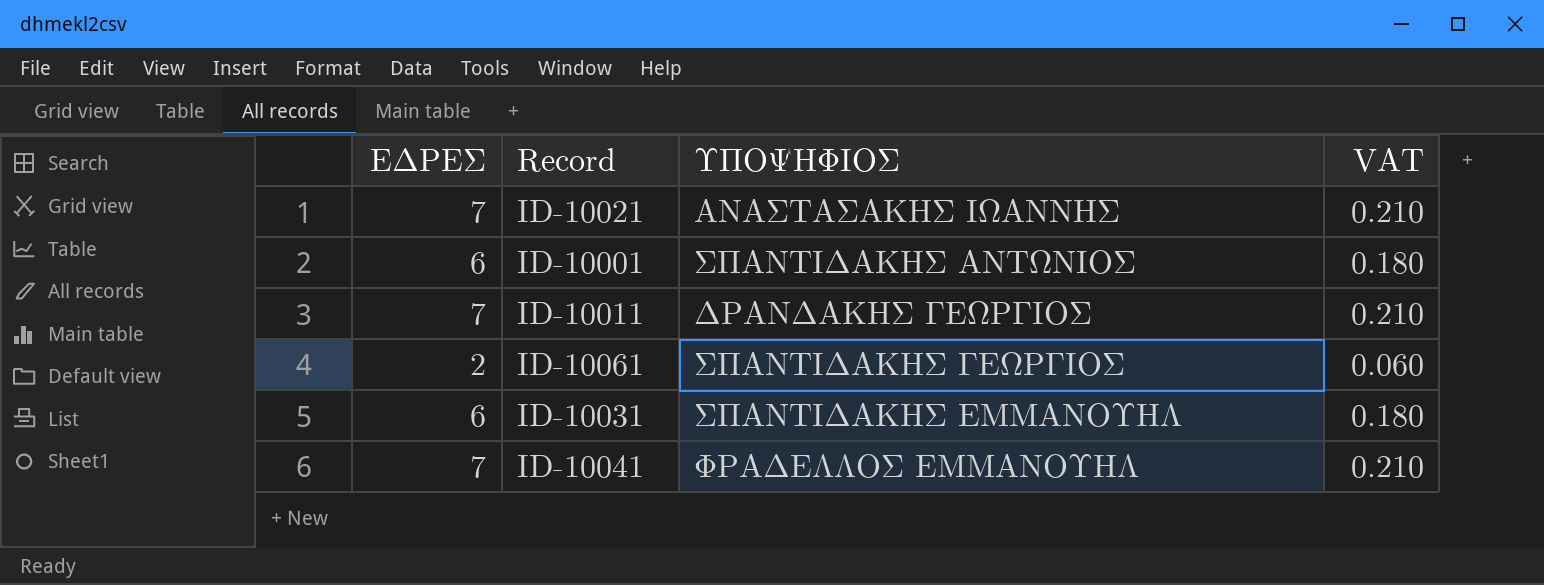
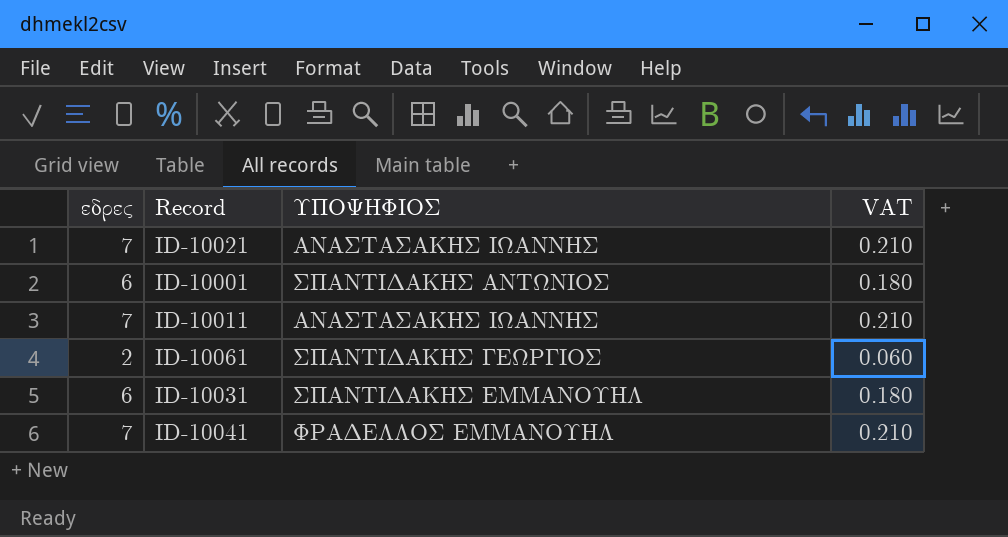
column name: ΕΔΡΕΣ -> εδρες
ID-10011 | ΥΠΟΨΗΦΙΟΣ: ΔΡΑΝΔΑΚΗΣ ΓΕΩΡΓΙΟΣ -> ΑΝΑΣΤΑΣΑΚΗΣ ΙΩΑΝΝΗΣ

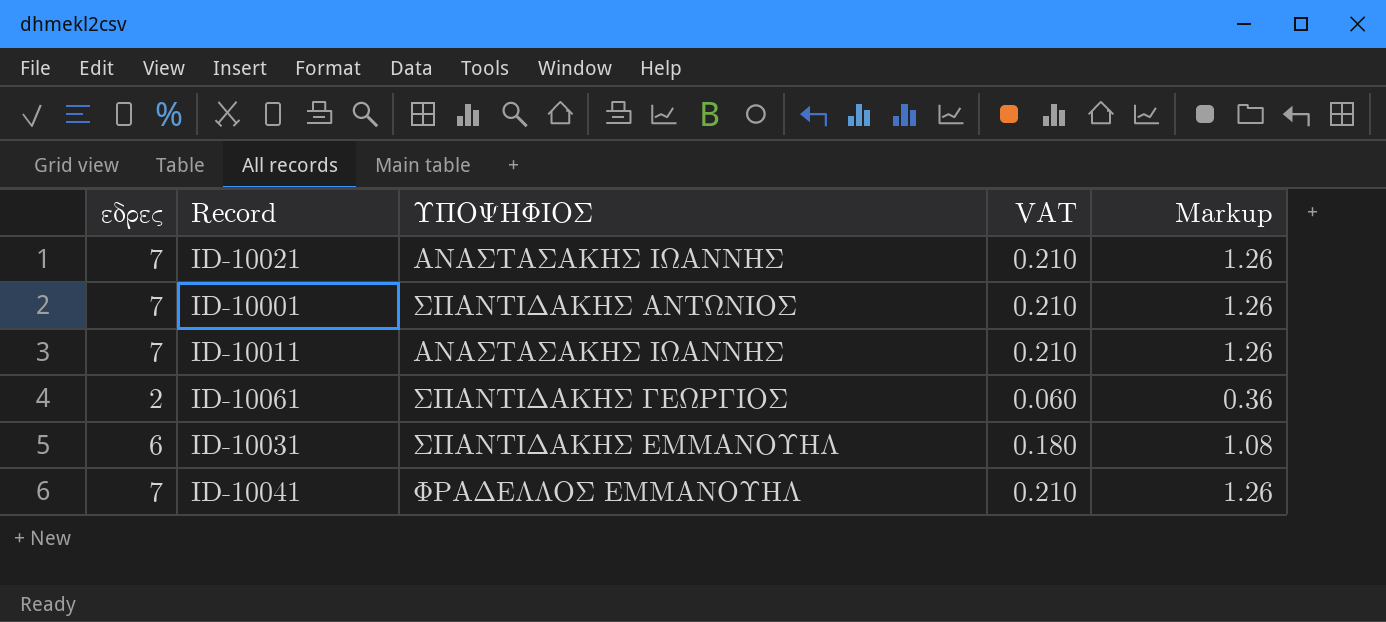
column Markup | formula: none -> [εδρες] * 0.18
ID-10001 | εδρες: 6 -> 7
ID-10001 | VAT: 0.180 -> 0.210

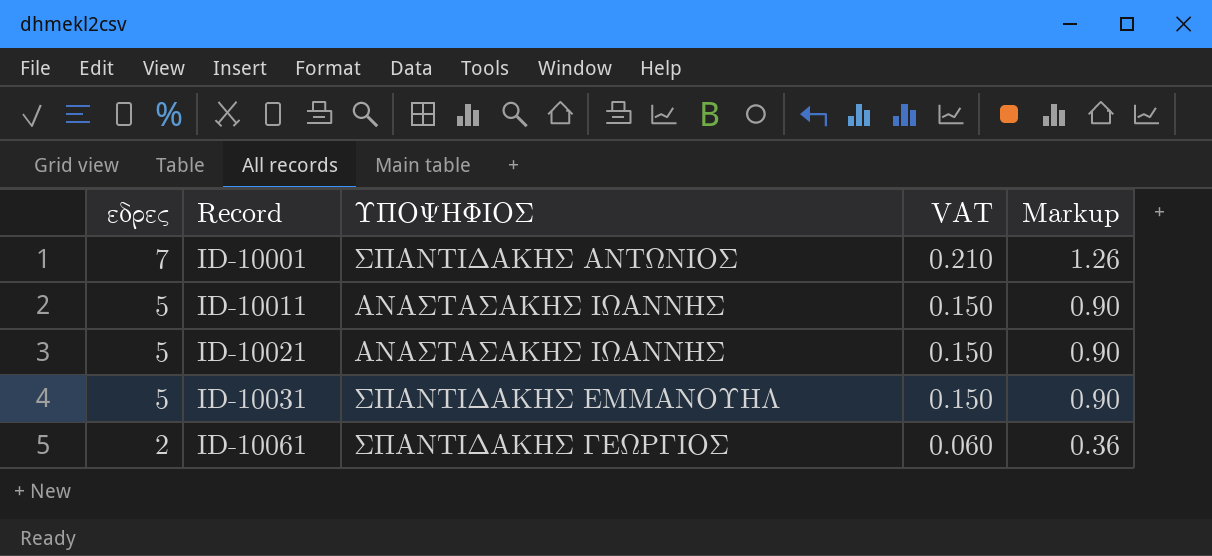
row order: none -> εδρες descending
row ID-10041: 7 | ΦΡΑΔΕΛΛΟΣ ΕΜΜΑΝΟΥΗΛ | 0.210 | 1.26 -> none
ID-10011 | εδρες: 7 -> 5
ID-10011 | VAT: 0.210 -> 0.150
ID-10011 | Markup: 1.26 -> 0.90
ID-10021 | εδρες: 7 -> 5
ID-10021 | VAT: 0.210 -> 0.150
ID-10021 | Markup: 1.26 -> 0.90
ID-10031 | εδρες: 6 -> 5
ID-10031 | VAT: 0.180 -> 0.150
ID-10031 | Markup: 1.08 -> 0.90

